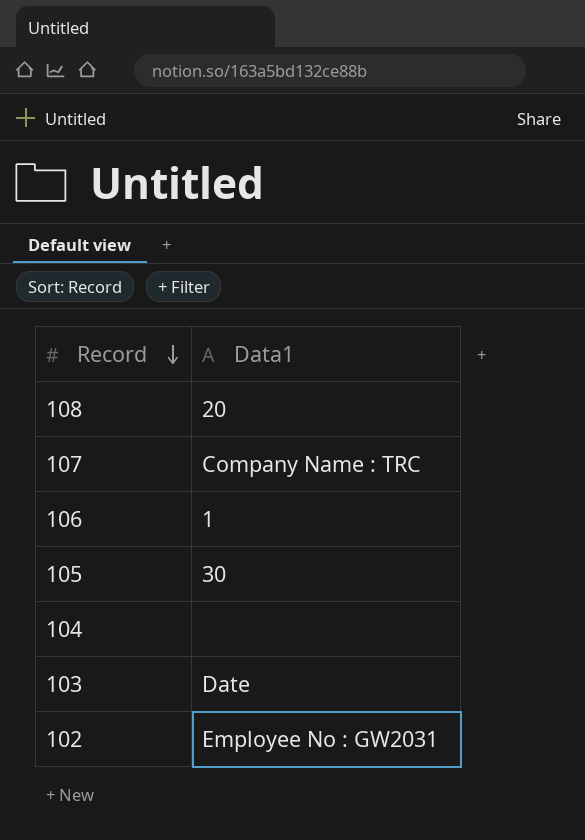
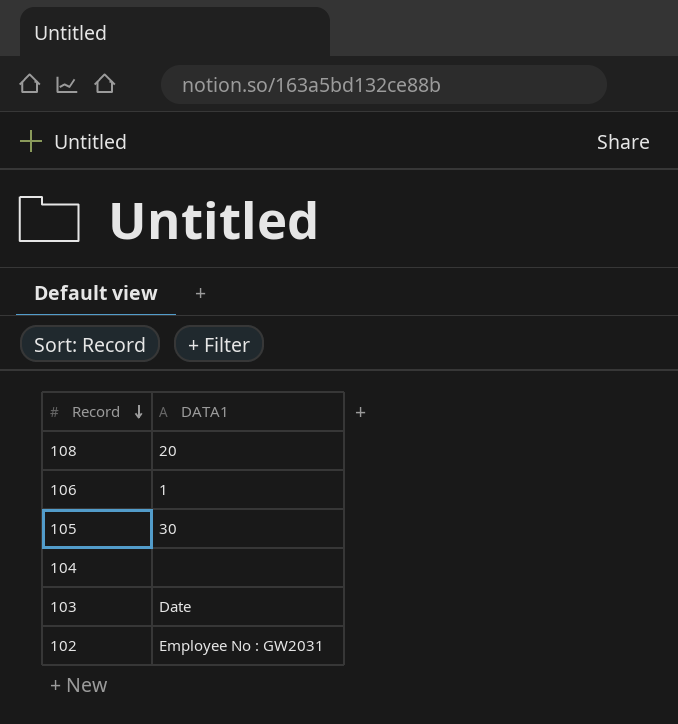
column name: Data1 -> DATA1
row 107: Company Name : TRC -> none

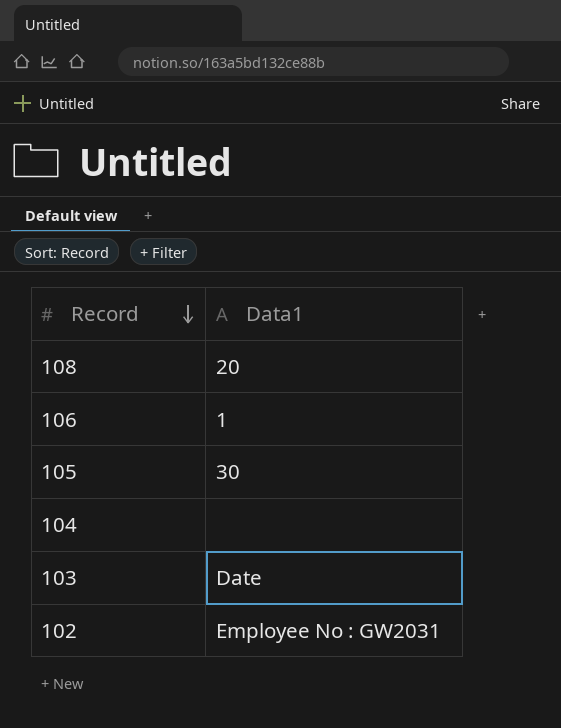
column name: DATA1 -> Data1

